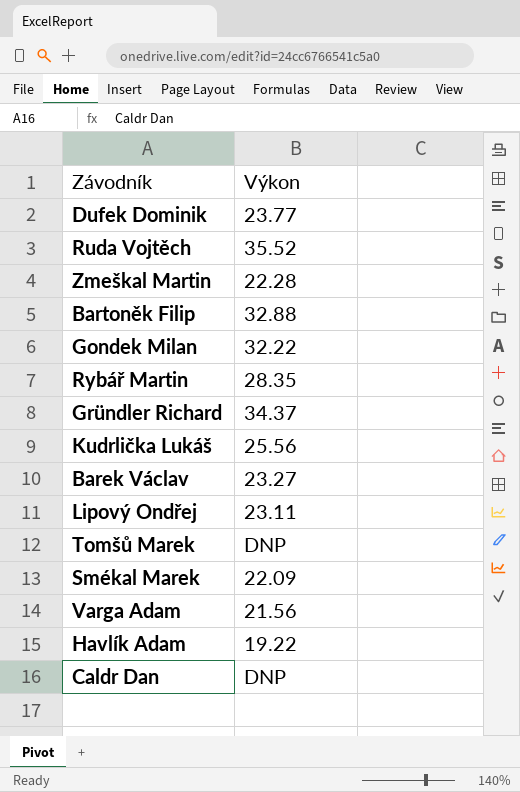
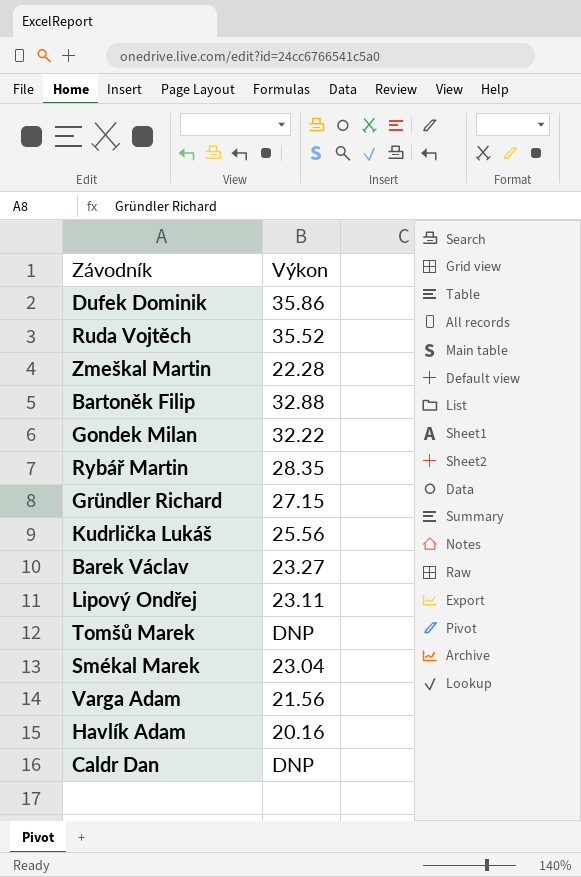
Dufek Dominik | Výkon: 23.77 -> 35.86
Gründler Richard | Výkon: 34.37 -> 27.15
Smékal Marek | Výkon: 22.09 -> 23.04
Havlík Adam | Výkon: 19.22 -> 20.16

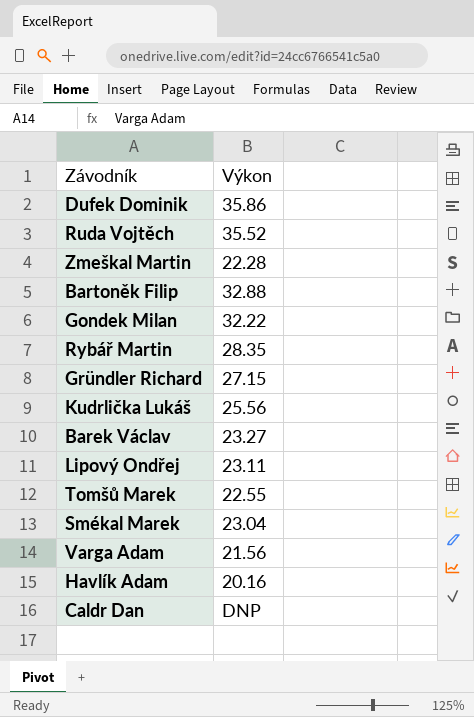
Tomšů Marek | Výkon: DNP -> 22.55

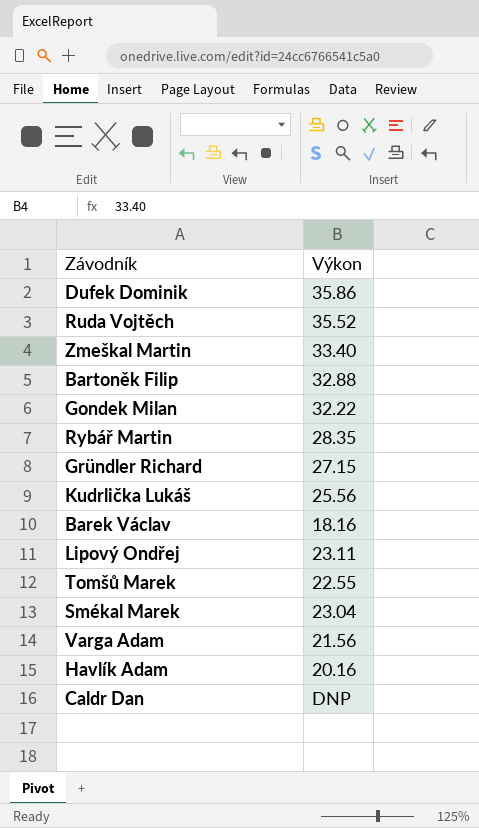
Zmeškal Martin | Výkon: 22.28 -> 33.40
Barek Václav | Výkon: 23.27 -> 18.16

